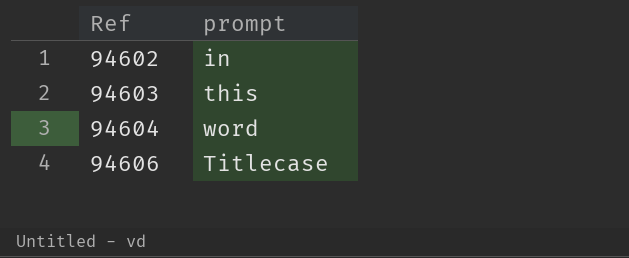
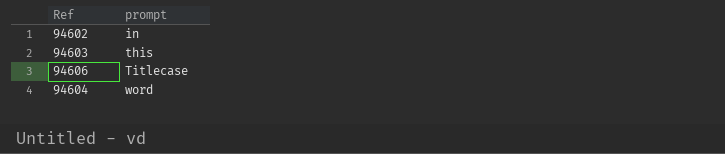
row order: Ref ascending -> prompt ascending

